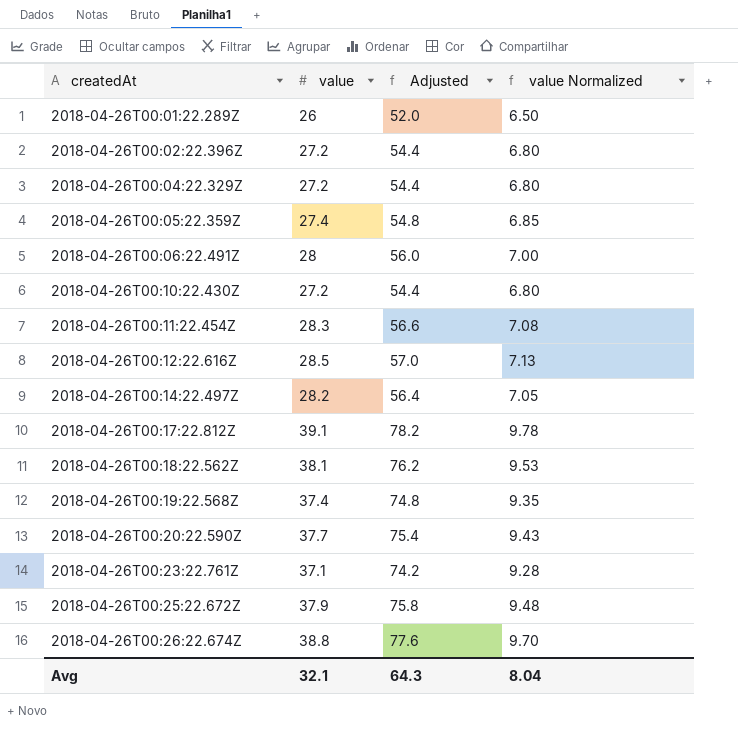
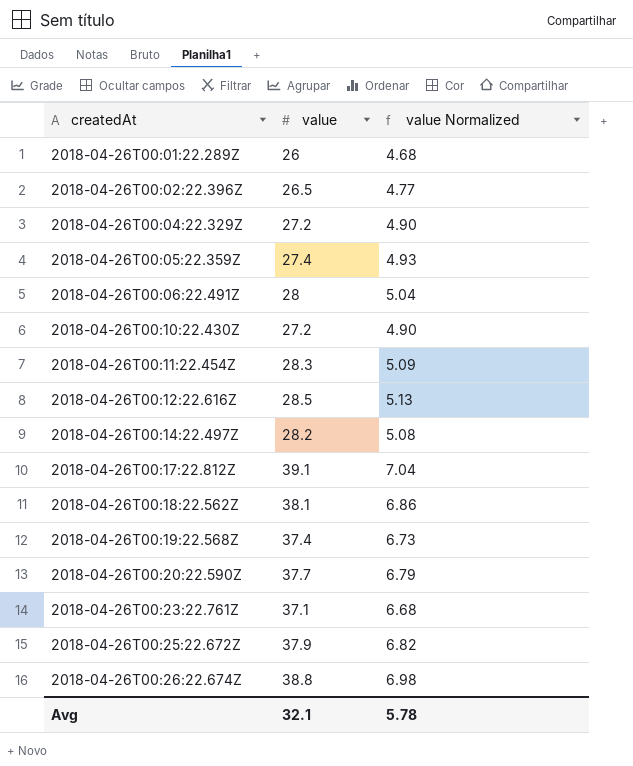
column Adjusted | formula: [value] * 2 -> none
column value Normalized | formula: [value] * 0.25 -> [value] * 0.18
2018-04-26T00:02:22.396Z | value: 27.2 -> 26.5
Avg | value Normalized: 8.04 -> 5.78

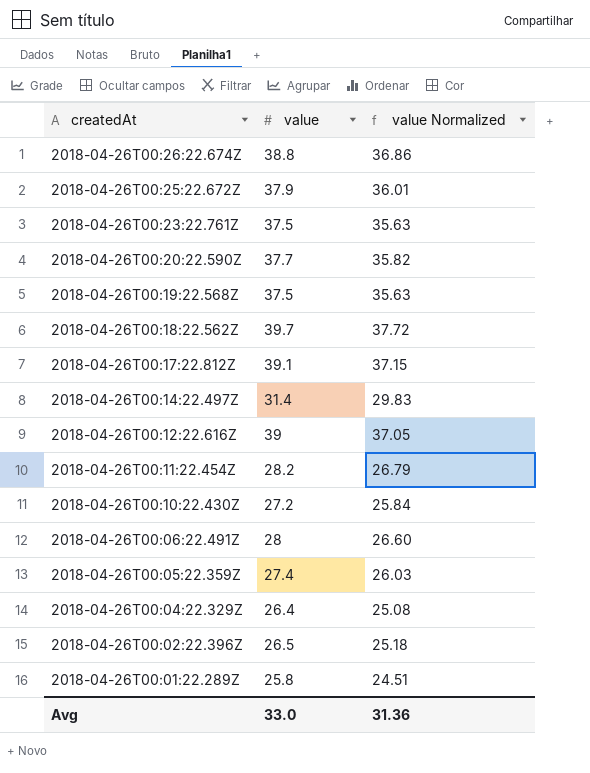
row order: createdAt ascending -> createdAt descending
column value Normalized | formula: [value] * 0.18 -> [value] * 0.95
2018-04-26T00:23:22.761Z | value: 37.1 -> 37.5
2018-04-26T00:19:22.568Z | value: 37.4 -> 37.5
2018-04-26T00:18:22.562Z | value: 38.1 -> 39.7
2018-04-26T00:14:22.497Z | value: 28.2 -> 31.4
2018-04-26T00:12:22.616Z | value: 28.5 -> 39
2018-04-26T00:11:22.454Z | value: 28.3 -> 28.2
2018-04-26T00:04:22.329Z | value: 27.2 -> 26.4
2018-04-26T00:01:22.289Z | value: 26 -> 25.8
Avg | value: 32.1 -> 33.0
Avg | value Normalized: 5.78 -> 31.36

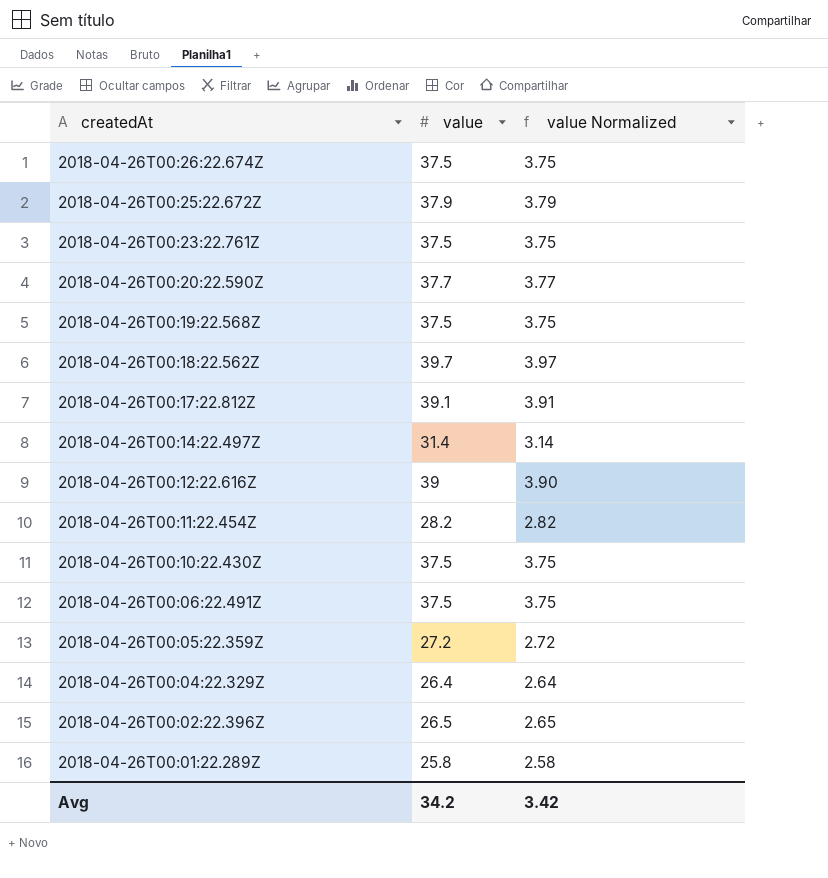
column value Normalized | formula: [value] * 0.95 -> [value] * 0.1
2018-04-26T00:26:22.674Z | value: 38.8 -> 37.5
2018-04-26T00:10:22.430Z | value: 27.2 -> 37.5
2018-04-26T00:06:22.491Z | value: 28 -> 37.5
2018-04-26T00:05:22.359Z | value: 27.4 -> 27.2
Avg | value: 33.0 -> 34.2
Avg | value Normalized: 31.36 -> 3.42

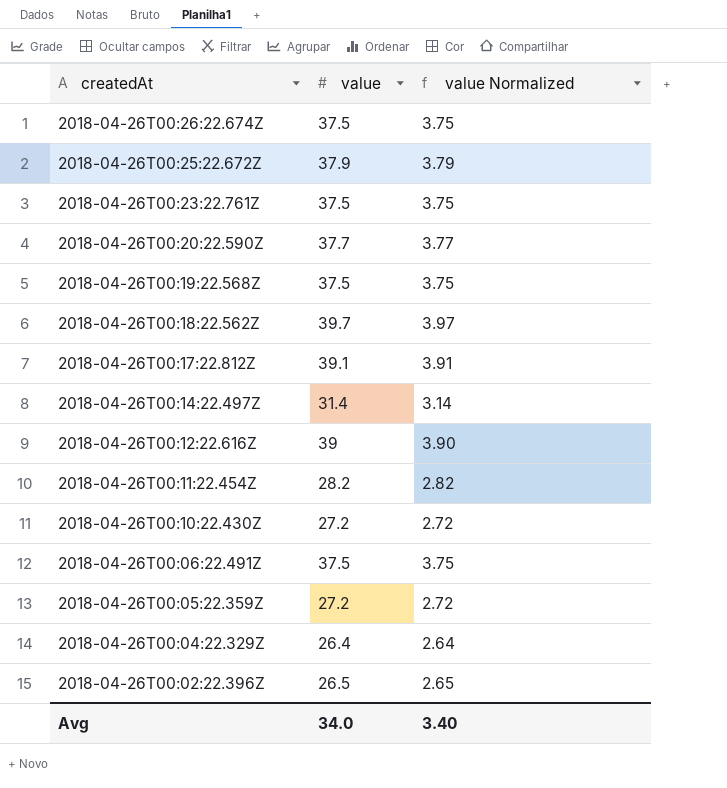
row 2018-04-26T00:01:22.289Z: 25.8 | 2.58 -> none
2018-04-26T00:10:22.430Z | value: 37.5 -> 27.2
2018-04-26T00:10:22.430Z | value Normalized: 3.75 -> 2.72
Avg | value: 34.2 -> 34.0
Avg | value Normalized: 3.42 -> 3.40

